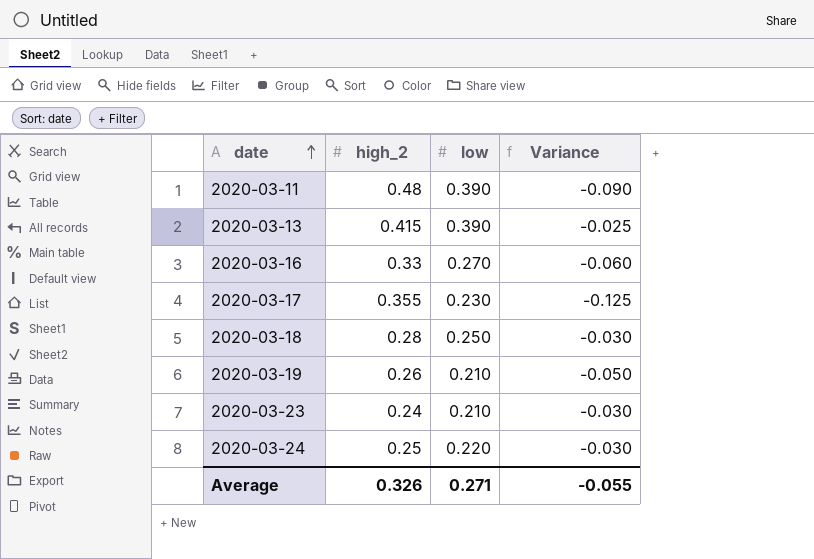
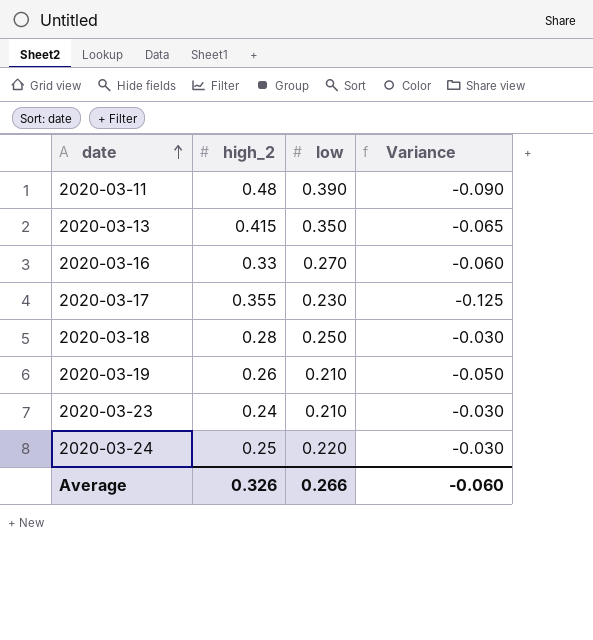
2020-03-13 | low: 0.390 -> 0.350
2020-03-13 | Variance: -0.025 -> -0.065
Average | low: 0.271 -> 0.266
Average | Variance: -0.055 -> -0.060

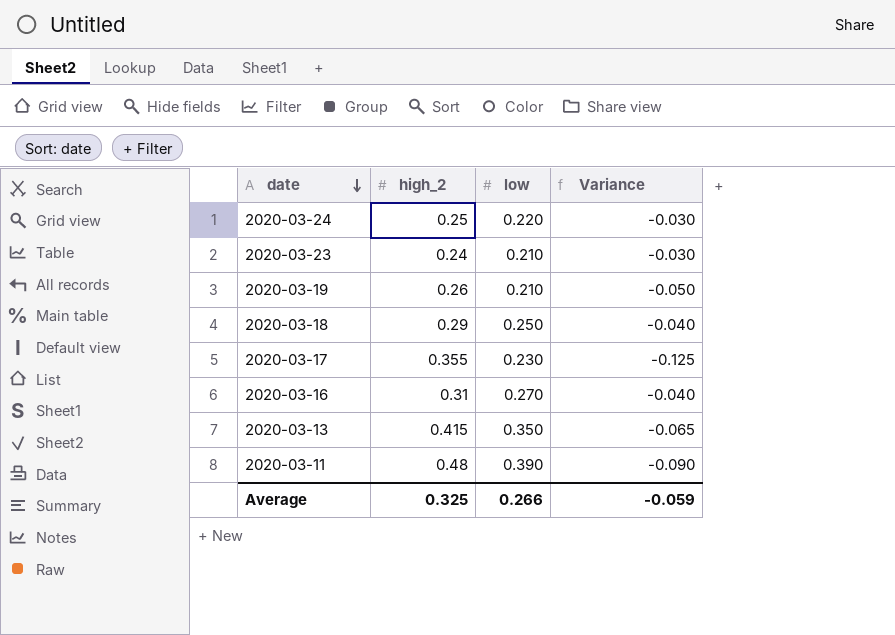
row order: date ascending -> date descending
2020-03-18 | high_2: 0.28 -> 0.29
2020-03-18 | Variance: -0.030 -> -0.040
2020-03-16 | high_2: 0.33 -> 0.31
2020-03-16 | Variance: -0.060 -> -0.040
Average | high_2: 0.326 -> 0.325
Average | Variance: -0.060 -> -0.059

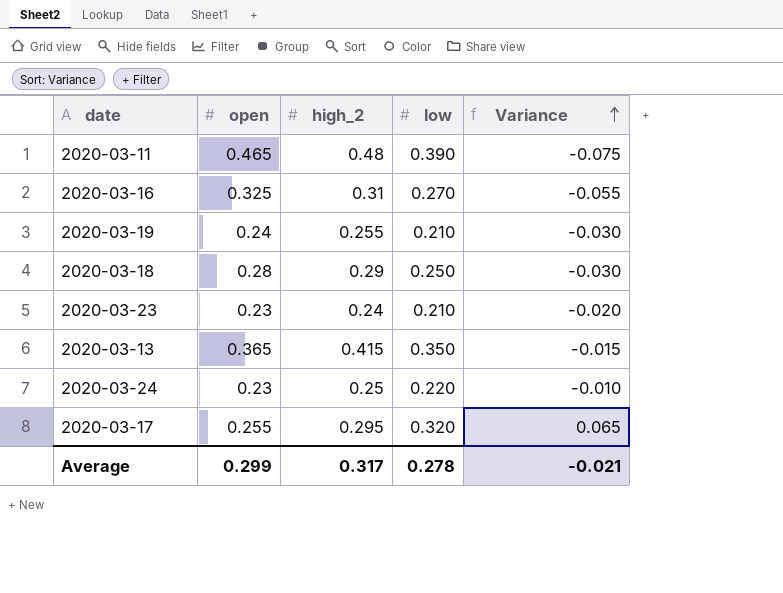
row order: date descending -> Variance ascending
column open | position: none -> 2
column Variance | formula: [low] - [high_2] -> [low] - [open]
2020-03-19 | high_2: 0.26 -> 0.255
2020-03-17 | high_2: 0.355 -> 0.295
2020-03-17 | low: 0.230 -> 0.320
Average | high_2: 0.325 -> 0.317
Average | low: 0.266 -> 0.278
Average | Variance: -0.059 -> -0.021

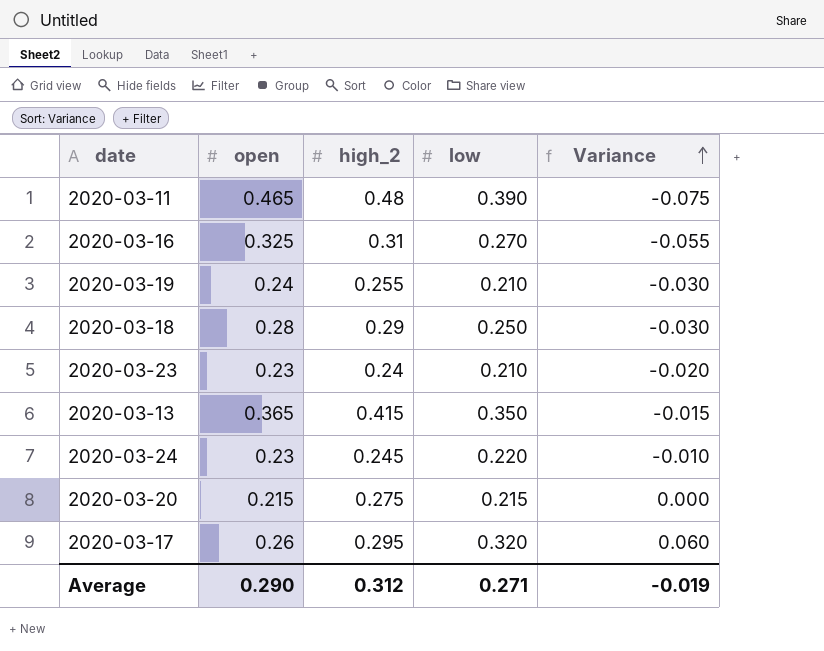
2020-03-24 | high_2: 0.25 -> 0.245
row 2020-03-20: none -> 0.215 | 0.275 | 0.215 | 0.000
2020-03-17 | open: 0.255 -> 0.26
2020-03-17 | Variance: 0.065 -> 0.060
Average | open: 0.299 -> 0.290
Average | high_2: 0.317 -> 0.312
Average | low: 0.278 -> 0.271
Average | Variance: -0.021 -> -0.019

